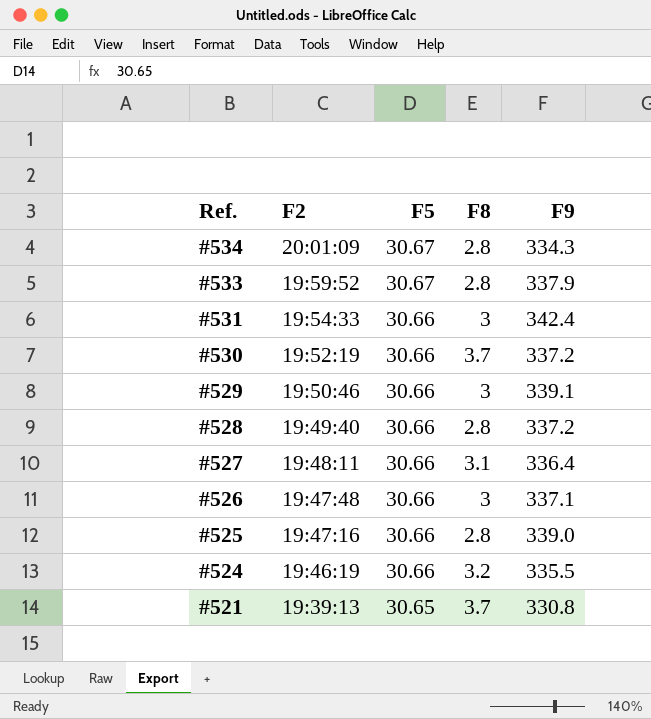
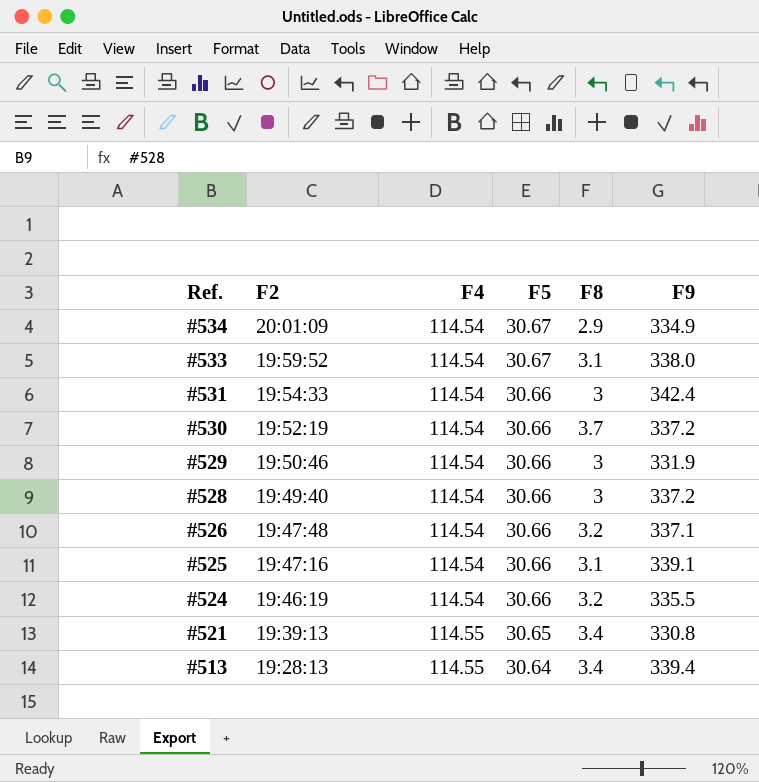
column F4 | position: none -> 3
row #527: 19:48:11 | 30.66 | 3.1 | 336.4 -> none
#534 | F8: 2.8 -> 2.9
#534 | F9: 334.3 -> 334.9
#533 | F8: 2.8 -> 3.1
#533 | F9: 337.9 -> 338.0
#529 | F9: 339.1 -> 331.9
#528 | F8: 2.8 -> 3
#526 | F8: 3 -> 3.2
#525 | F8: 2.8 -> 3.1
#525 | F9: 339.0 -> 339.1
#521 | F8: 3.7 -> 3.4
row #513: none -> 19:28:13 | 114.55 | 30.64 | 3.4 | 339.4

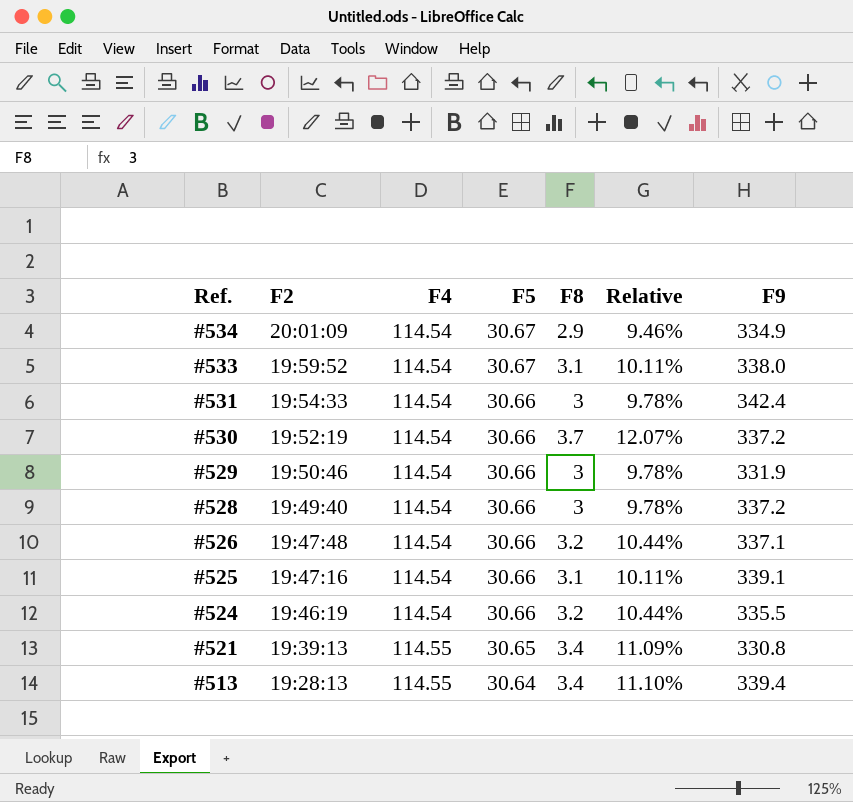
column Relative | formula: none -> [F8] / [F5]

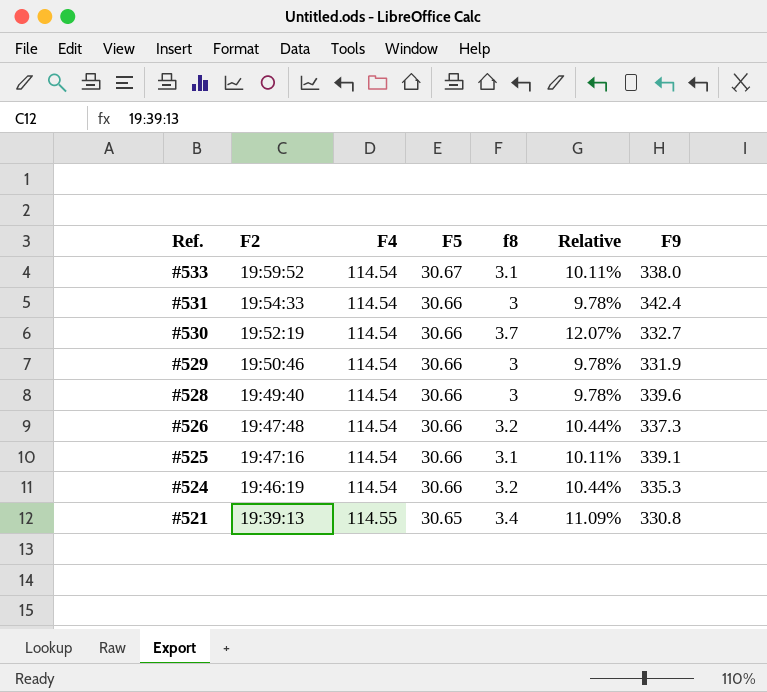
column name: F8 -> f8
row #534: 20:01:09 | 114.54 | 30.67 | 2.9 | 9.46% | 334.9 -> none
row #513: 19:28:13 | 114.55 | 30.64 | 3.4 | 11.10% | 339.4 -> none
#530 | F9: 337.2 -> 332.7
#528 | F9: 337.2 -> 339.6
#526 | F9: 337.1 -> 337.3
#524 | F9: 335.5 -> 335.3

